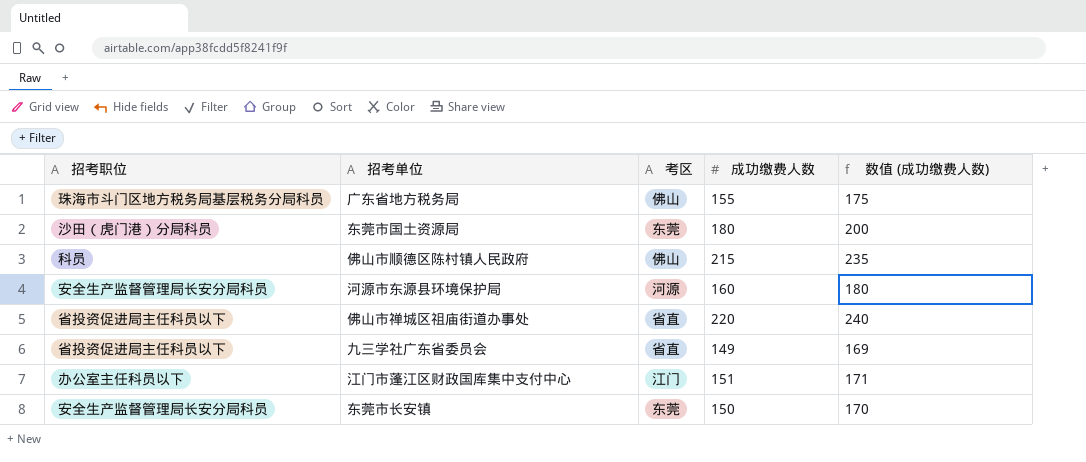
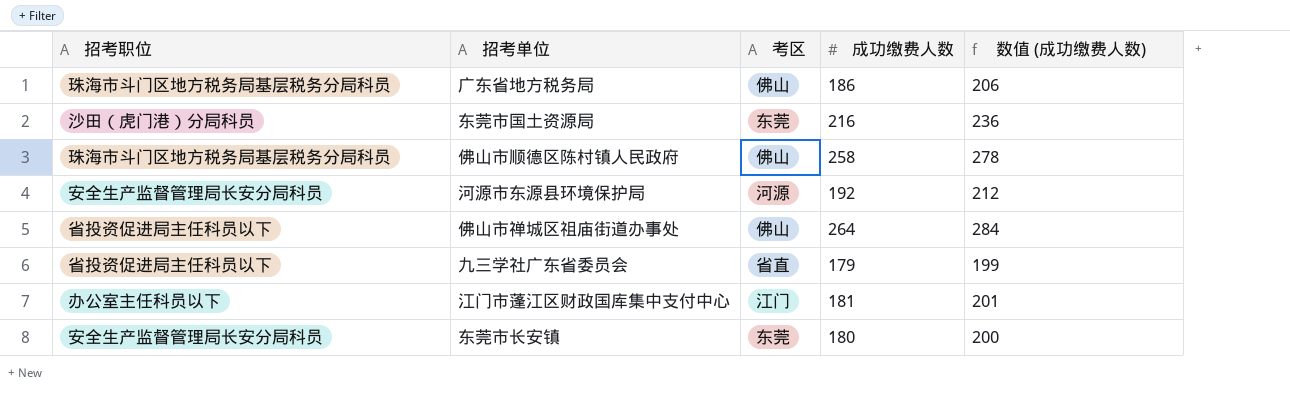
广东省地方税务局 | 成功缴费人数: 155 -> 186
广东省地方税务局 | 数值 (成功缴费人数): 175 -> 206
东莞市国土资源局 | 成功缴费人数: 180 -> 216
东莞市国土资源局 | 数值 (成功缴费人数): 200 -> 236
佛山市顺德区陈村镇人民政府 | 招考职位: 科员 -> 珠海市斗门区地方税务局基层税务分局科员
佛山市顺德区陈村镇人民政府 | 成功缴费人数: 215 -> 258
佛山市顺德区陈村镇人民政府 | 数值 (成功缴费人数): 235 -> 278
河源市东源县环境保护局 | 成功缴费人数: 160 -> 192
河源市东源县环境保护局 | 数值 (成功缴费人数): 180 -> 212
佛山市禅城区祖庙街道办事处 | 考区: 省直 -> 佛山
佛山市禅城区祖庙街道办事处 | 成功缴费人数: 220 -> 264
佛山市禅城区祖庙街道办事处 | 数值 (成功缴费人数): 240 -> 284
九三学社广东省委员会 | 成功缴费人数: 149 -> 179
九三学社广东省委员会 | 数值 (成功缴费人数): 169 -> 199
江门市蓬江区财政国库集中支付中心 | 成功缴费人数: 151 -> 181
江门市蓬江区财政国库集中支付中心 | 数值 (成功缴费人数): 171 -> 201
东莞市长安镇 | 成功缴费人数: 150 -> 180
东莞市长安镇 | 数值 (成功缴费人数): 170 -> 200

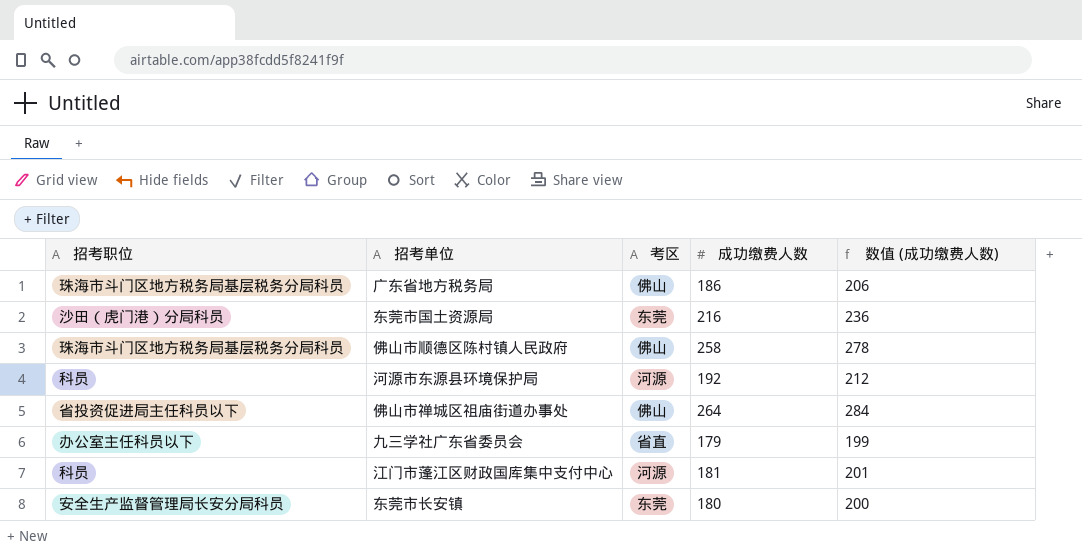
河源市东源县环境保护局 | 招考职位: 安全生产监督管理局长安分局科员 -> 科员
九三学社广东省委员会 | 招考职位: 省投资促进局主任科员以下 -> 办公室主任科员以下
江门市蓬江区财政国库集中支付中心 | 招考职位: 办公室主任科员以下 -> 科员
江门市蓬江区财政国库集中支付中心 | 考区: 江门 -> 河源

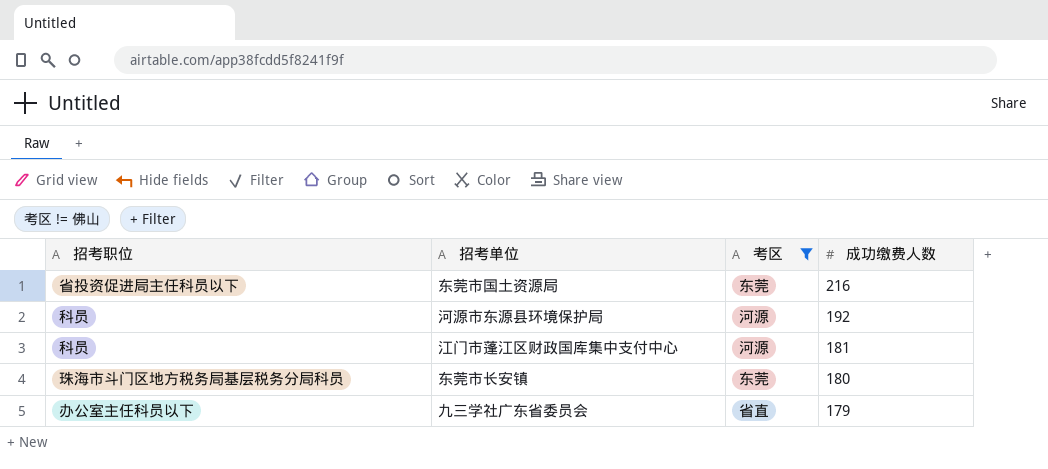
filter: none -> 考区 != 佛山
row order: none -> 成功缴费人数 descending
column 数值 (成功缴费人数) | formula: [成功缴费人数] + 20 -> none
东莞市国土资源局 | 招考职位: 沙田（虎门港）分局科员 -> 省投资促进局主任科员以下
东莞市长安镇 | 招考职位: 安全生产监督管理局长安分局科员 -> 珠海市斗门区地方税务局基层税务分局科员

